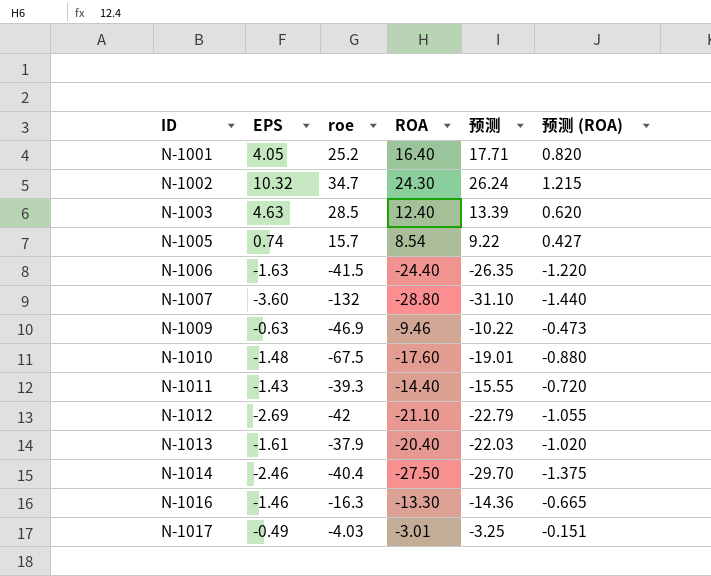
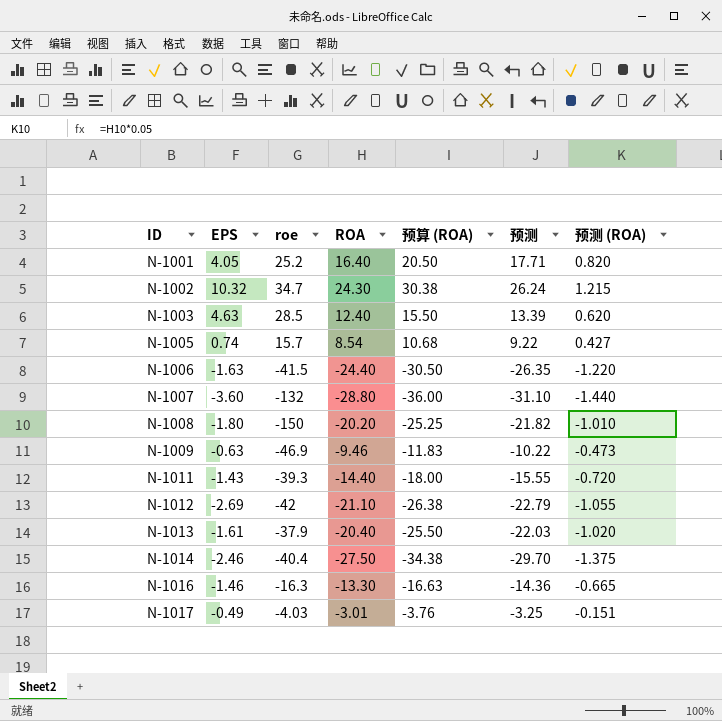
column 预算 (ROA) | formula: none -> [ROA] * 1.25
row N-1010: -1.48 | -67.5 | -17.60 | -19.01 | -0.880 -> none
row N-1008: none -> -1.80 | -150 | -20.20 | -25.25 | -21.82 | -1.010

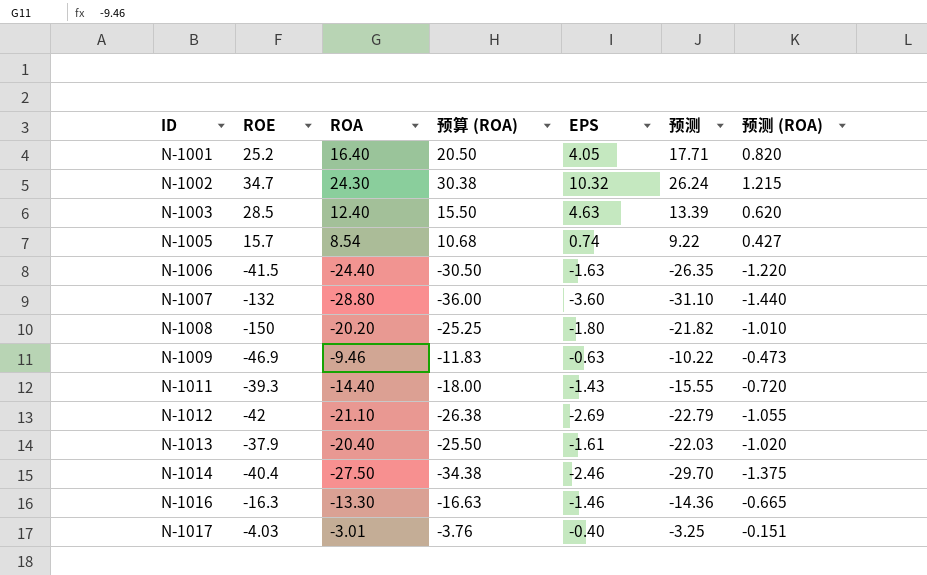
column name: roe -> ROE
column EPS | position: 2 -> 5
N-1017 | EPS: -0.49 -> -0.40

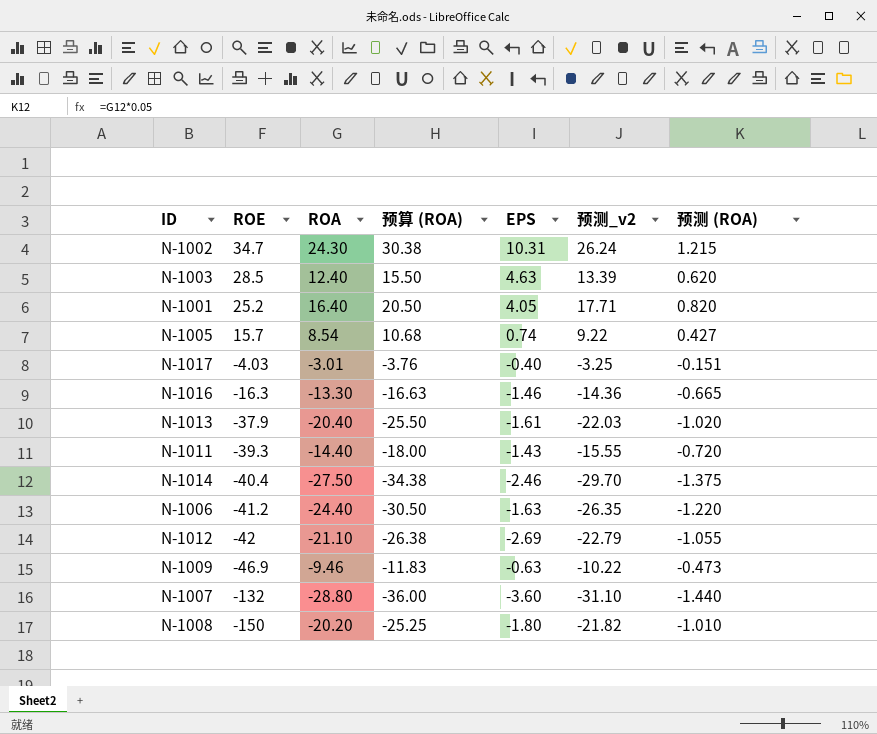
row order: ID ascending -> ROE descending
column name: 预测 -> 预测_v2
N-1002 | EPS: 10.32 -> 10.31
N-1006 | ROE: -41.5 -> -41.2

